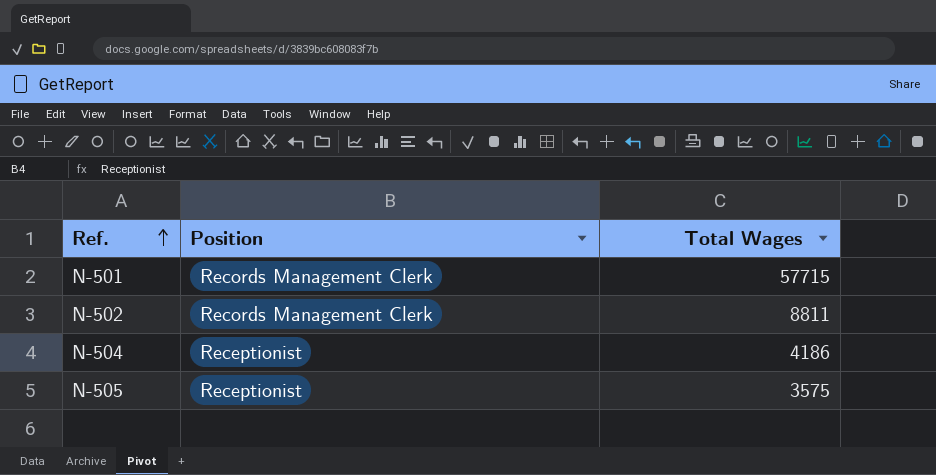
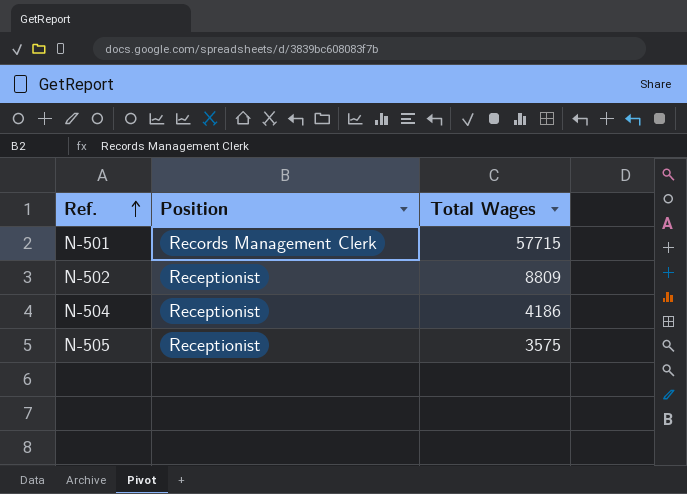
N-502 | Position: Records Management Clerk -> Receptionist
N-502 | Total Wages: 8811 -> 8809

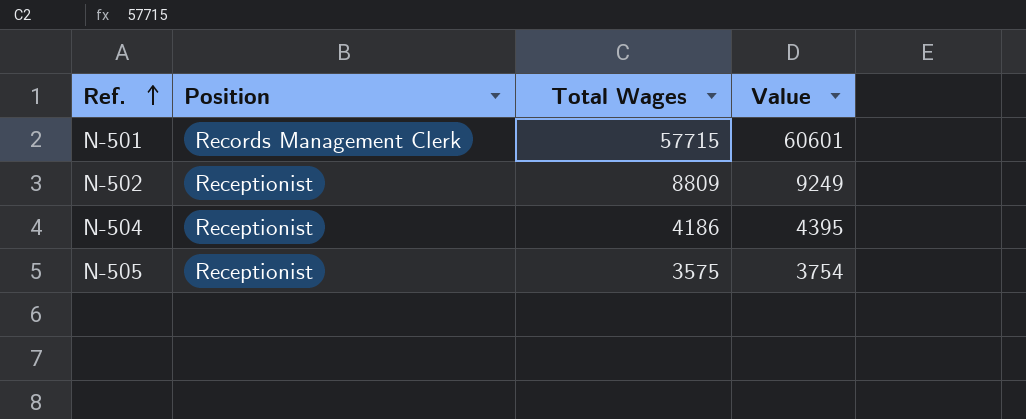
column Value | formula: none -> [Total Wages] * 1.05

